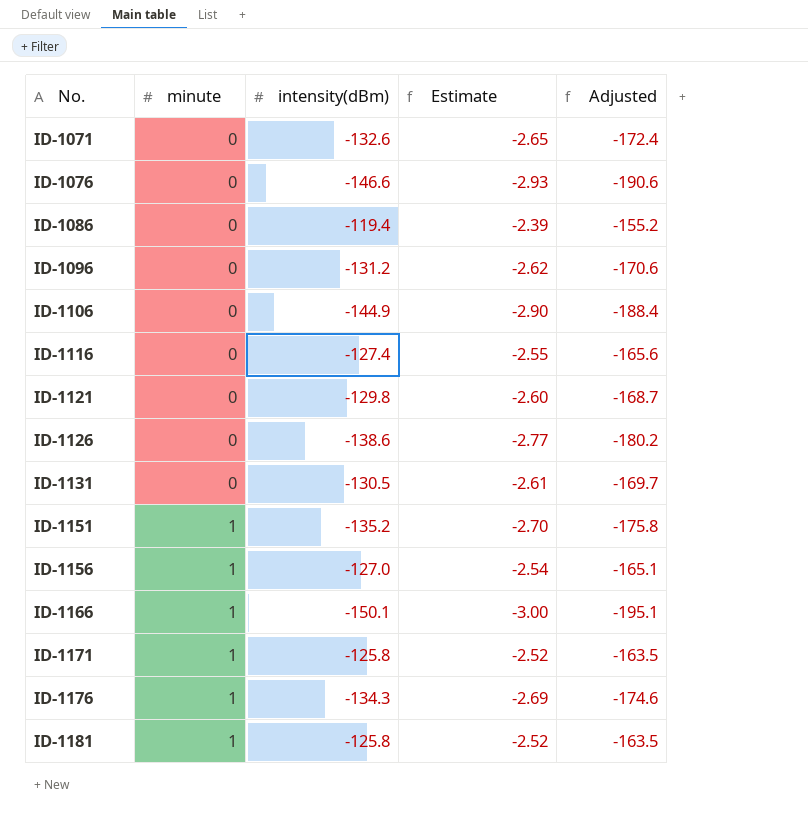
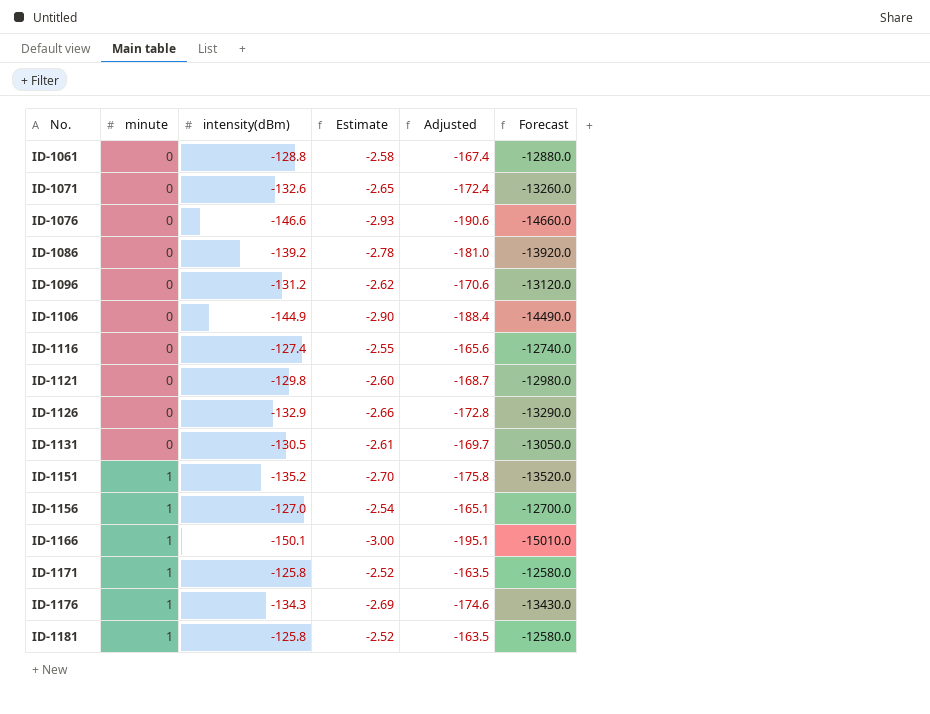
column Forecast | formula: none -> [intensity(dBm)] * 100
row ID-1061: none -> 0 | -128.8 | -2.58 | -167.4 | -12880.0
ID-1086 | intensity(dBm): -119.4 -> -139.2
ID-1086 | Estimate: -2.39 -> -2.78
ID-1086 | Adjusted: -155.2 -> -181.0
ID-1126 | intensity(dBm): -138.6 -> -132.9
ID-1126 | Estimate: -2.77 -> -2.66
ID-1126 | Adjusted: -180.2 -> -172.8

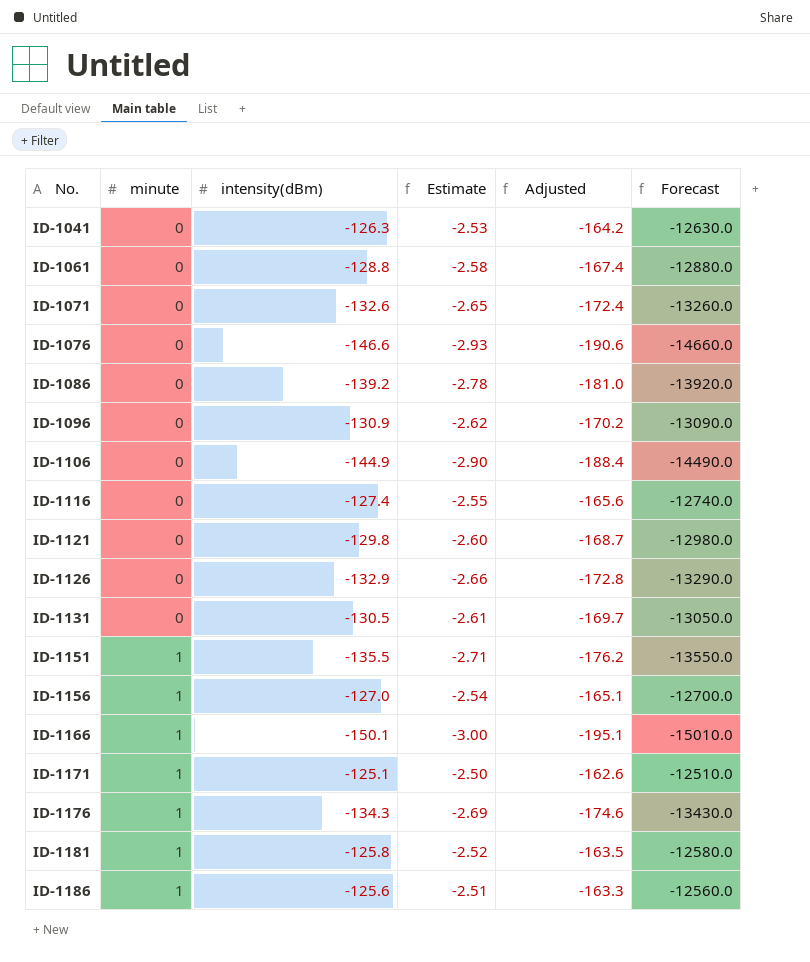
row ID-1041: none -> 0 | -126.3 | -2.53 | -164.2 | -12630.0
ID-1096 | intensity(dBm): -131.2 -> -130.9
ID-1096 | Adjusted: -170.6 -> -170.2
ID-1096 | Forecast: -13120.0 -> -13090.0
ID-1151 | intensity(dBm): -135.2 -> -135.5
ID-1151 | Estimate: -2.70 -> -2.71
ID-1151 | Adjusted: -175.8 -> -176.2
ID-1151 | Forecast: -13520.0 -> -13550.0
ID-1171 | intensity(dBm): -125.8 -> -125.1
ID-1171 | Estimate: -2.52 -> -2.50
ID-1171 | Adjusted: -163.5 -> -162.6
ID-1171 | Forecast: -12580.0 -> -12510.0
row ID-1186: none -> 1 | -125.6 | -2.51 | -163.3 | -12560.0

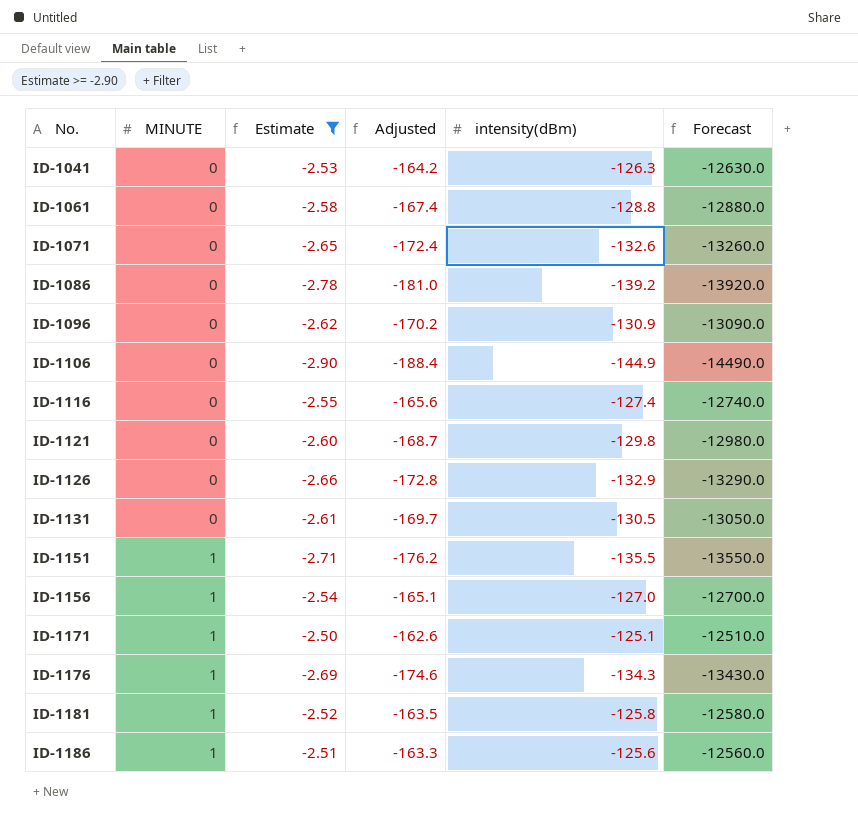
filter: none -> Estimate >= -2.90
column name: minute -> MINUTE
column intensity(dBm) | position: 3 -> 5

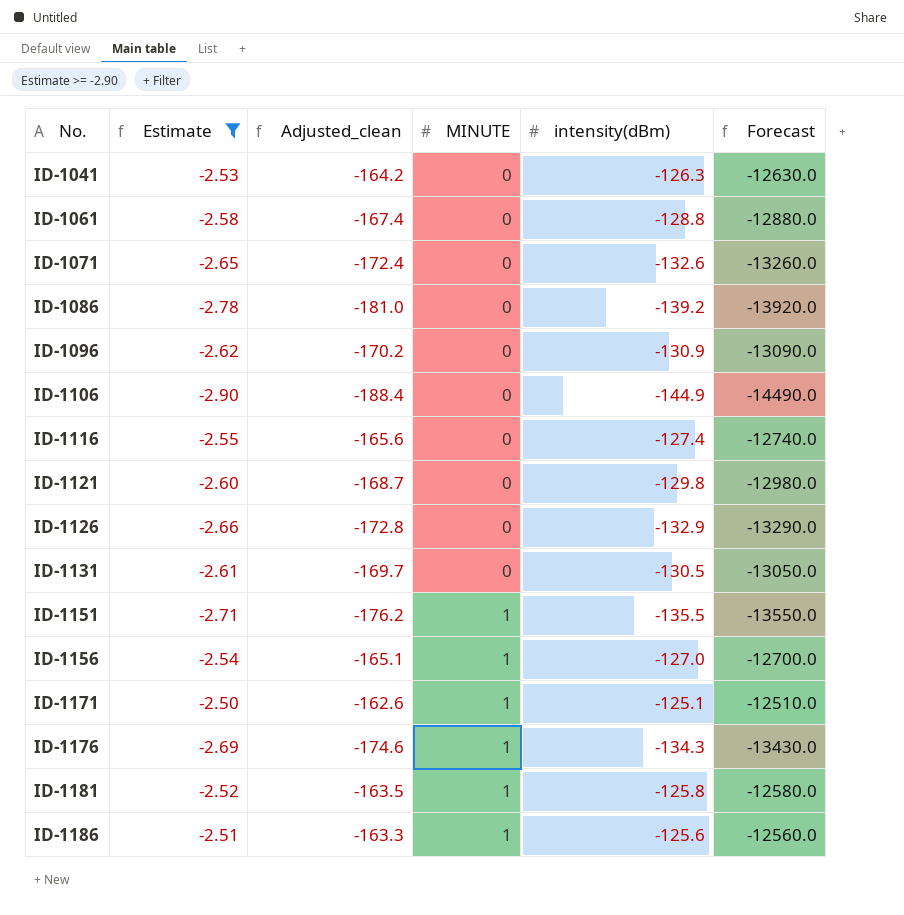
column name: Adjusted -> Adjusted_clean
column MINUTE | position: 2 -> 4

